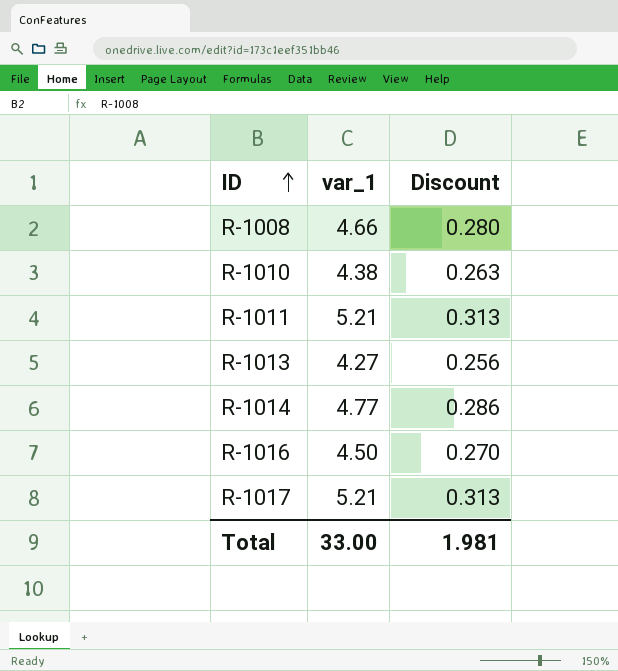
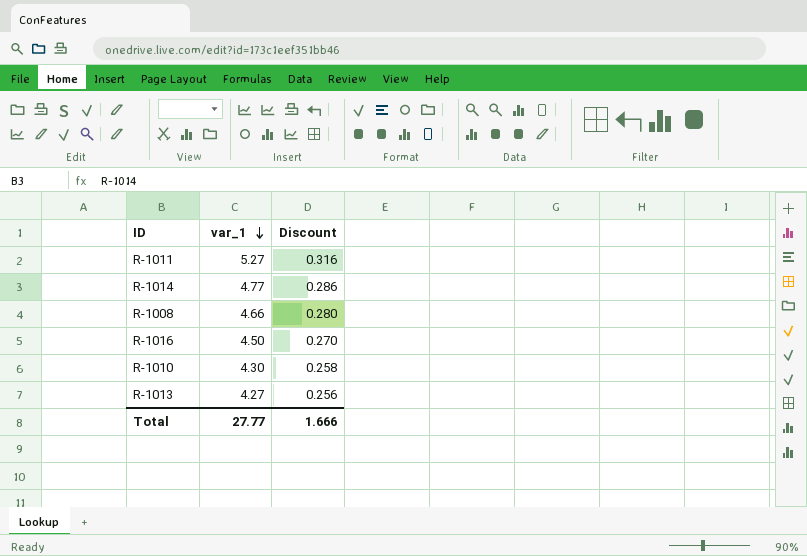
row order: ID ascending -> var_1 descending
row R-1017: 5.21 | 0.313 -> none
R-1011 | var_1: 5.21 -> 5.27
R-1011 | Discount: 0.313 -> 0.316
R-1010 | var_1: 4.38 -> 4.30
R-1010 | Discount: 0.263 -> 0.258
Total | var_1: 33.00 -> 27.77
Total | Discount: 1.981 -> 1.666

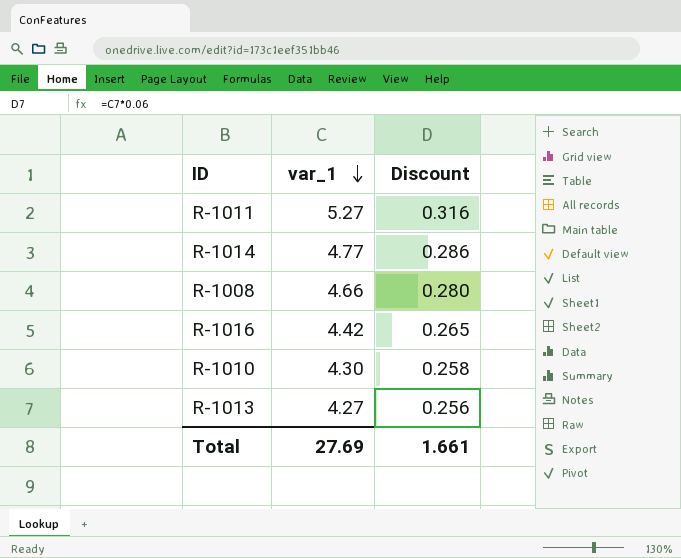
R-1016 | var_1: 4.50 -> 4.42
R-1016 | Discount: 0.270 -> 0.265
Total | var_1: 27.77 -> 27.69
Total | Discount: 1.666 -> 1.661

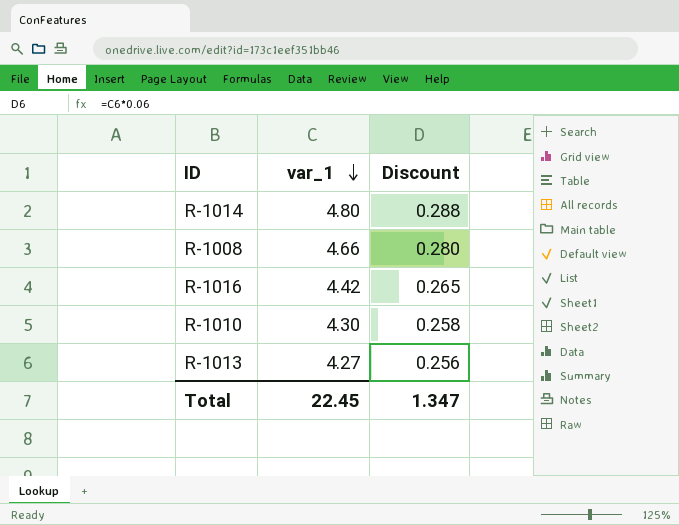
row R-1011: 5.27 | 0.316 -> none
R-1014 | var_1: 4.77 -> 4.80
R-1014 | Discount: 0.286 -> 0.288
Total | var_1: 27.69 -> 22.45
Total | Discount: 1.661 -> 1.347

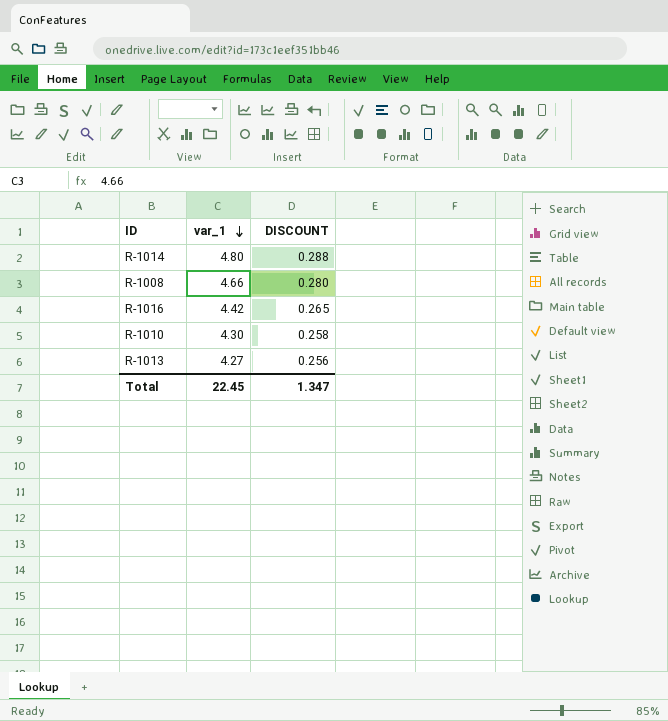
column name: Discount -> DISCOUNT

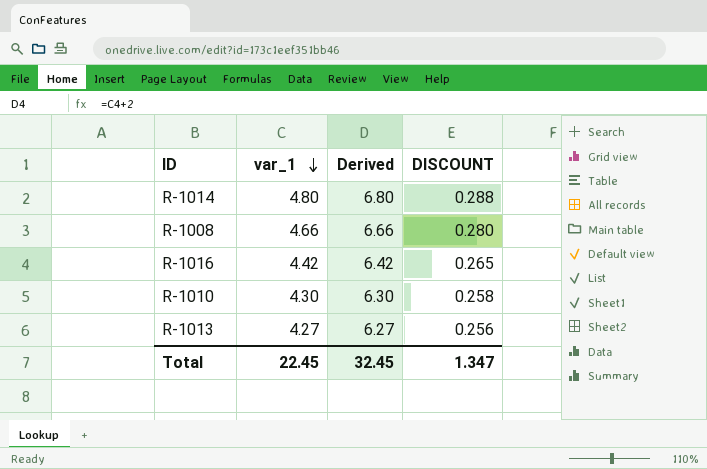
column Derived | formula: none -> [var_1] + 2

